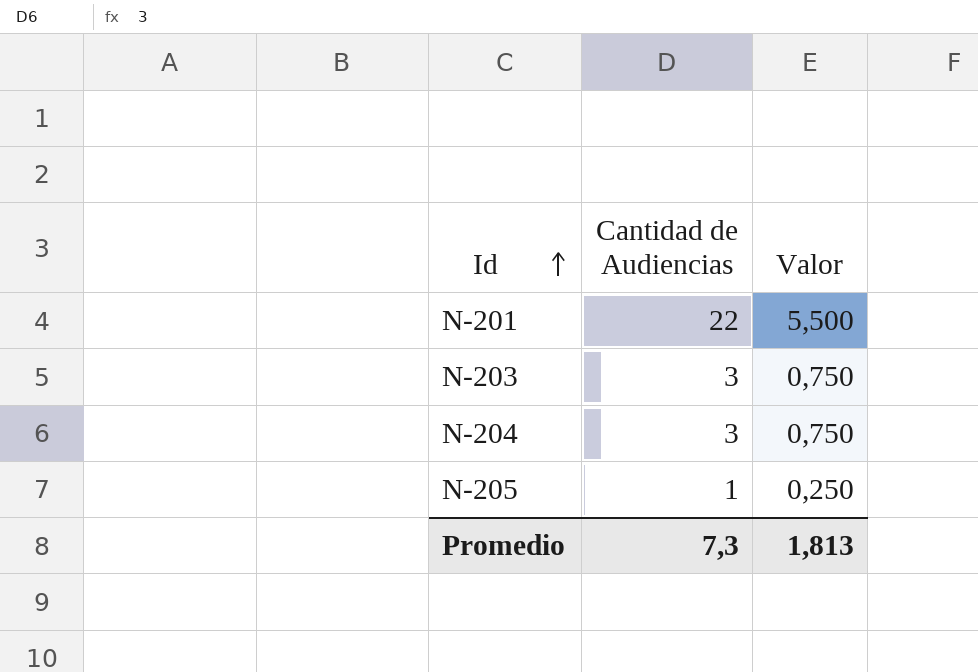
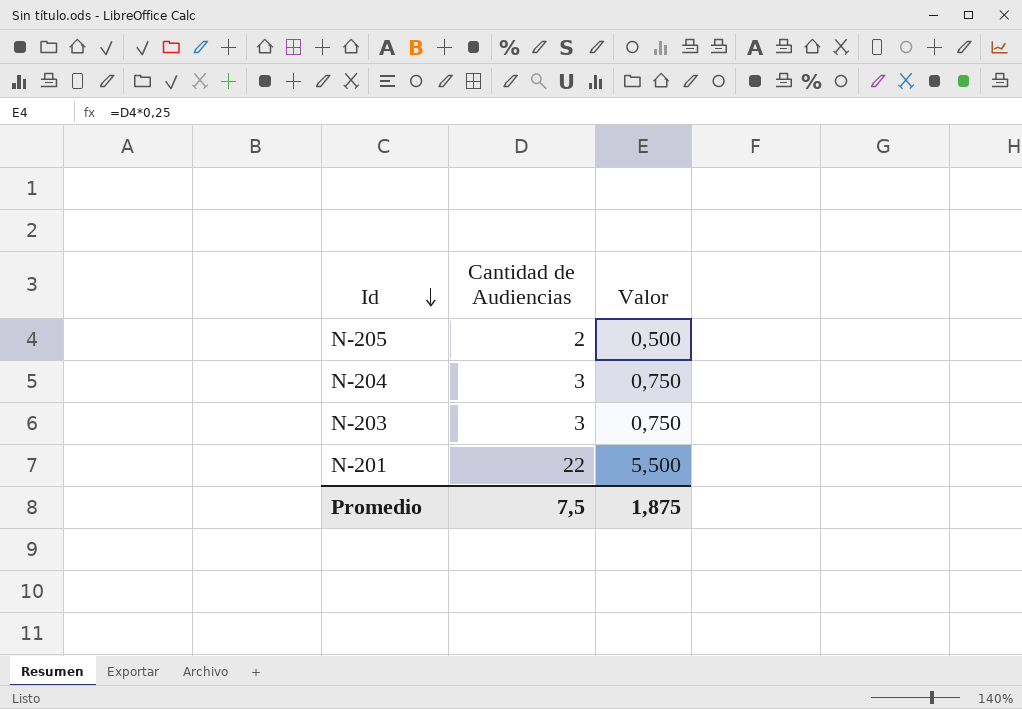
row order: Id ascending -> Id descending
N-205 | Cantidad de Audiencias: 1 -> 2
N-205 | Valor: 0,250 -> 0,500
Promedio | Cantidad de Audiencias: 7,3 -> 7,5
Promedio | Valor: 1,813 -> 1,875

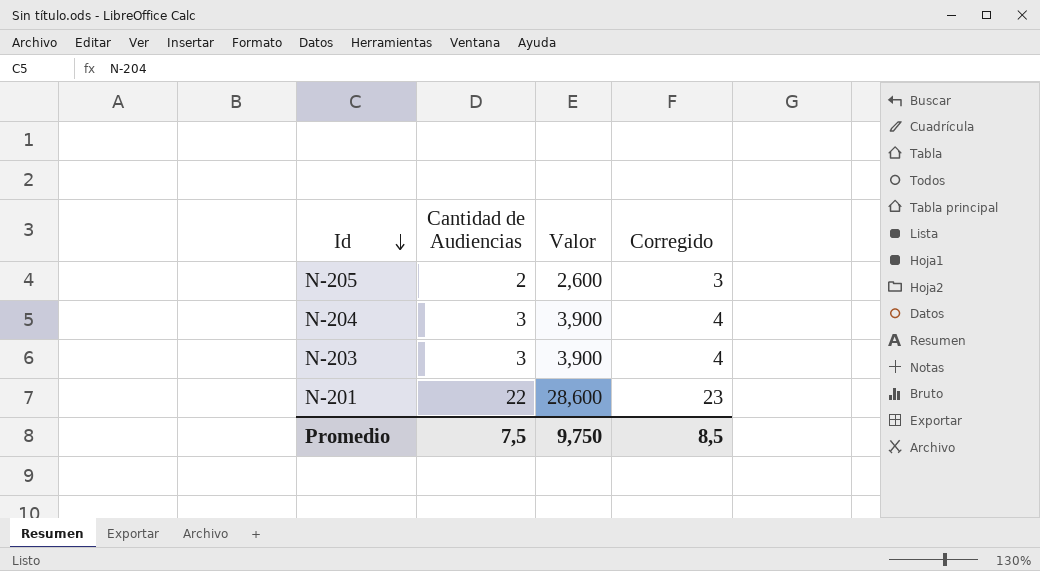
column Valor | formula: [Cantidad de Audiencias] * 0,25 -> [Cantidad de Audiencias] * 1,3
column Corregido | formula: none -> [Cantidad de Audiencias] + 1
Promedio | Valor: 1,875 -> 9,750

